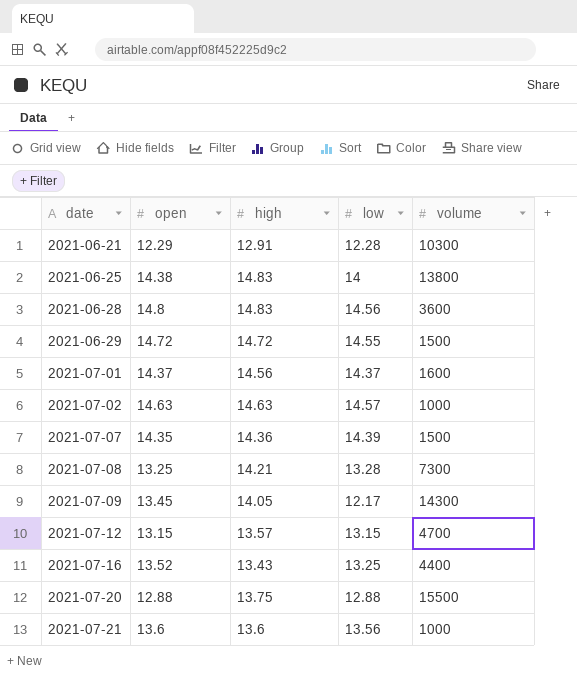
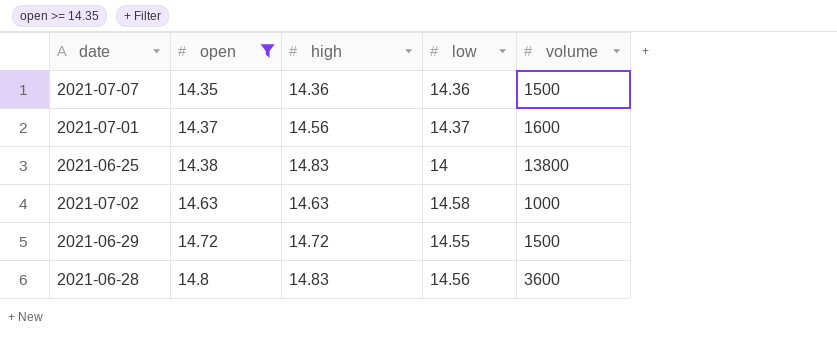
filter: none -> open >= 14.35
row order: date ascending -> open ascending
2021-07-07 | low: 14.39 -> 14.36
2021-07-02 | low: 14.57 -> 14.58

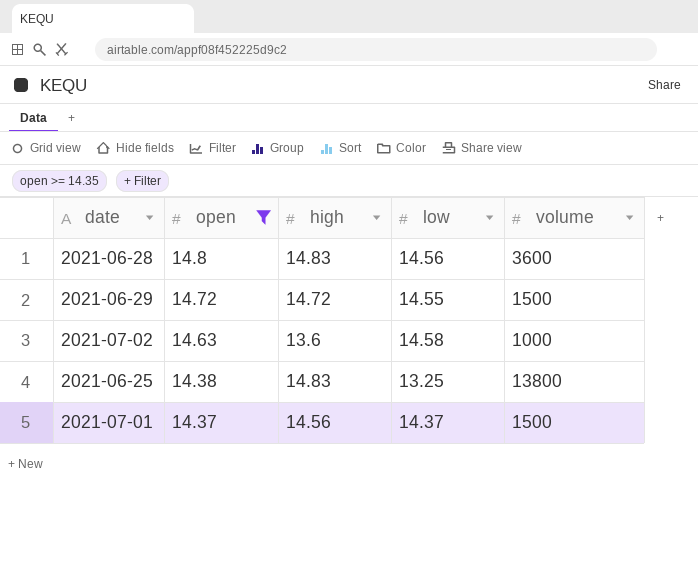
row order: open ascending -> open descending
row 2021-07-07: 14.35 | 14.36 | 14.36 | 1500 -> none
2021-07-02 | high: 14.63 -> 13.6
2021-06-25 | low: 14 -> 13.25
2021-07-01 | volume: 1600 -> 1500

